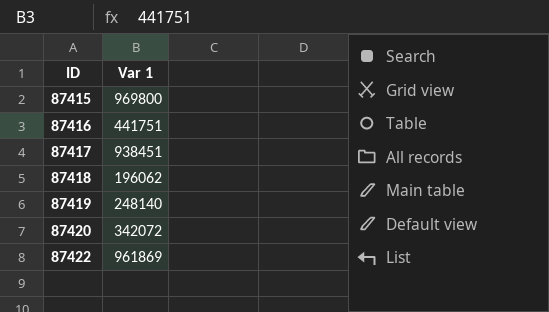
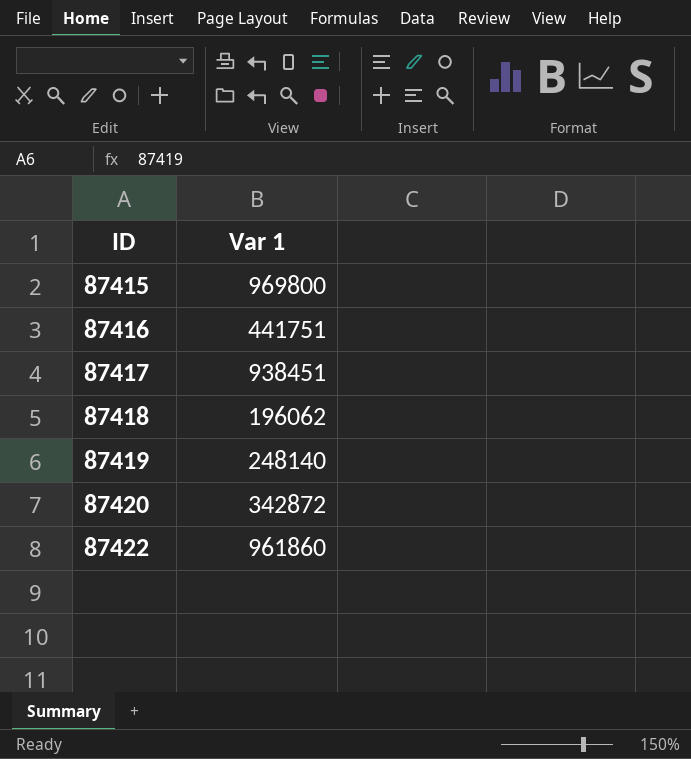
87420 | Var 1: 342072 -> 342872
87422 | Var 1: 961869 -> 961860

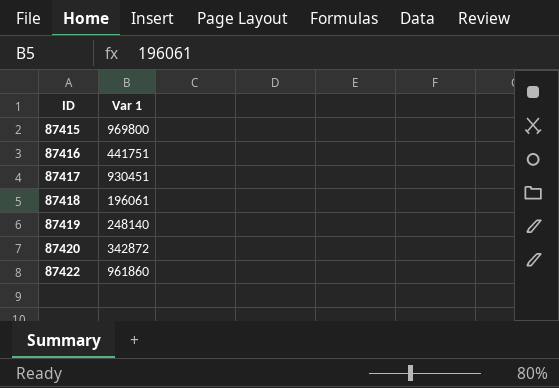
87417 | Var 1: 938451 -> 930451
87418 | Var 1: 196062 -> 196061

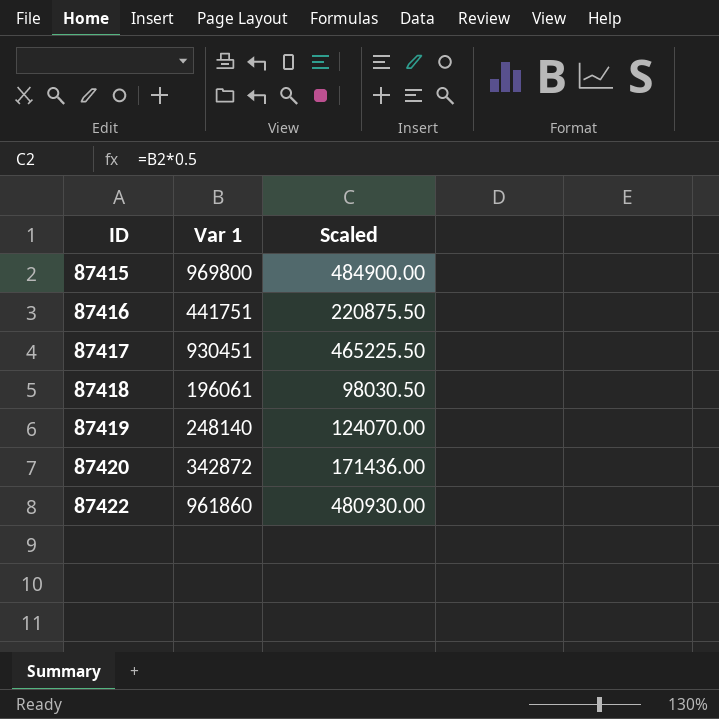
column Scaled | formula: none -> [Var 1] * 0.5

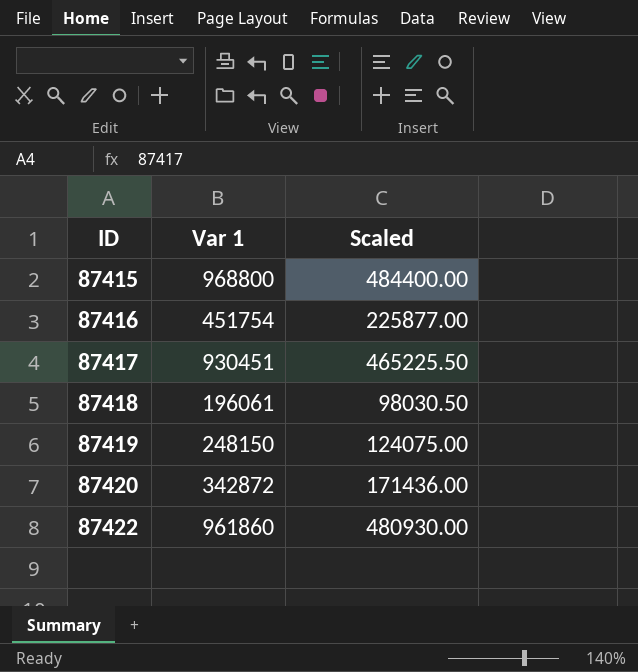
87415 | Var 1: 969800 -> 968800
87415 | Scaled: 484900.00 -> 484400.00
87416 | Var 1: 441751 -> 451754
87416 | Scaled: 220875.50 -> 225877.00
87419 | Var 1: 248140 -> 248150
87419 | Scaled: 124070.00 -> 124075.00

